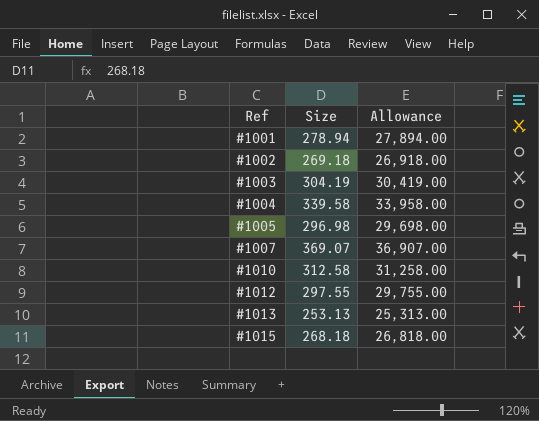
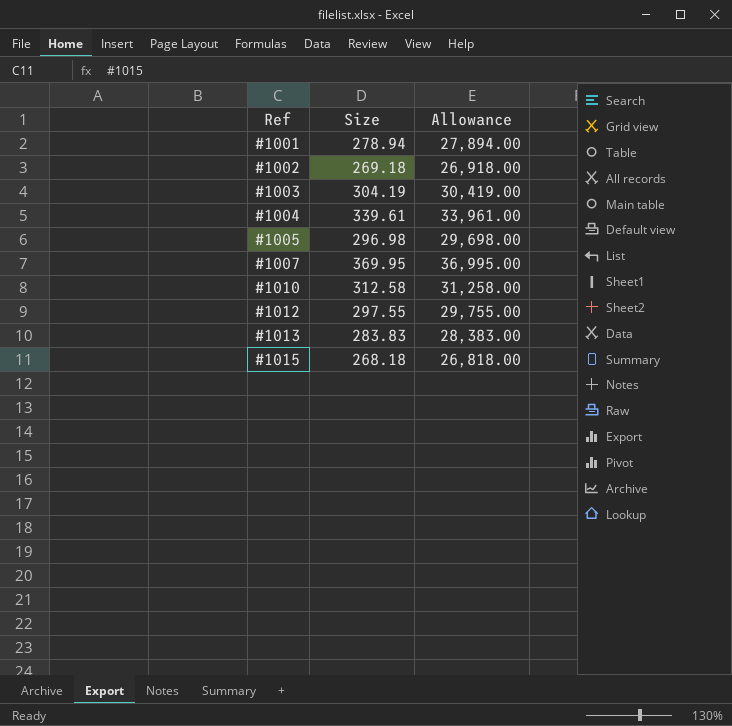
#1004 | Size: 339.58 -> 339.61
#1004 | Allowance: 33,958.00 -> 33,961.00
#1007 | Size: 369.07 -> 369.95
#1007 | Allowance: 36,907.00 -> 36,995.00
#1013 | Size: 253.13 -> 283.83
#1013 | Allowance: 25,313.00 -> 28,383.00

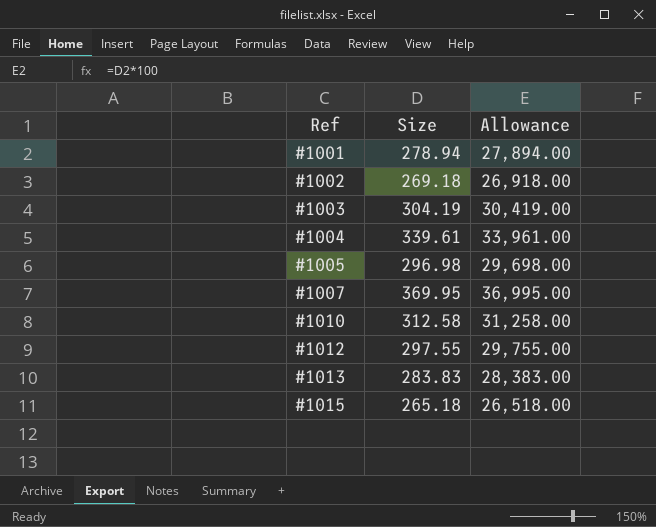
#1015 | Size: 268.18 -> 265.18
#1015 | Allowance: 26,818.00 -> 26,518.00

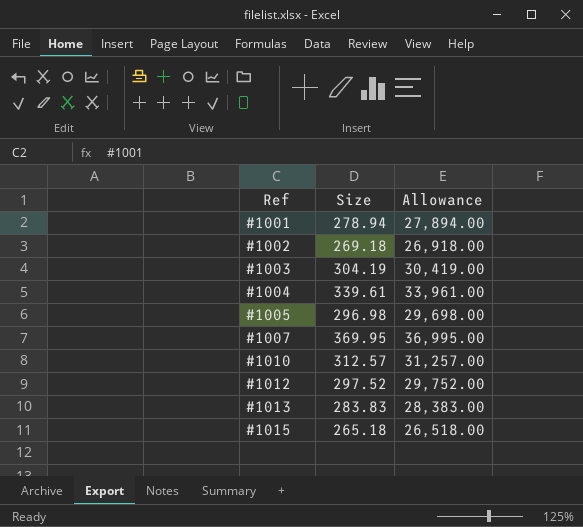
#1010 | Size: 312.58 -> 312.57
#1010 | Allowance: 31,258.00 -> 31,257.00
#1012 | Size: 297.55 -> 297.52
#1012 | Allowance: 29,755.00 -> 29,752.00

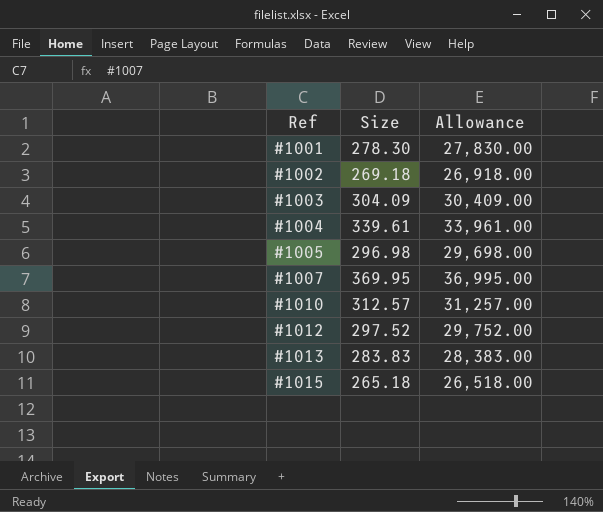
#1001 | Size: 278.94 -> 278.30
#1001 | Allowance: 27,894.00 -> 27,830.00
#1003 | Size: 304.19 -> 304.09
#1003 | Allowance: 30,419.00 -> 30,409.00

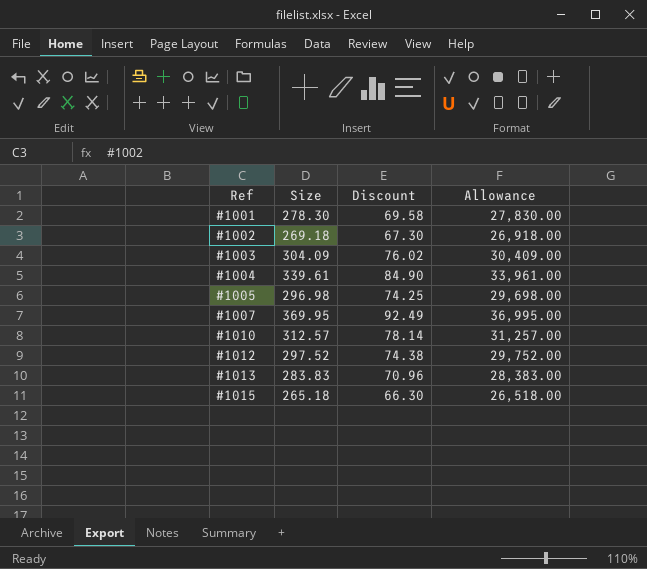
column Discount | formula: none -> [Size] * 0.25

